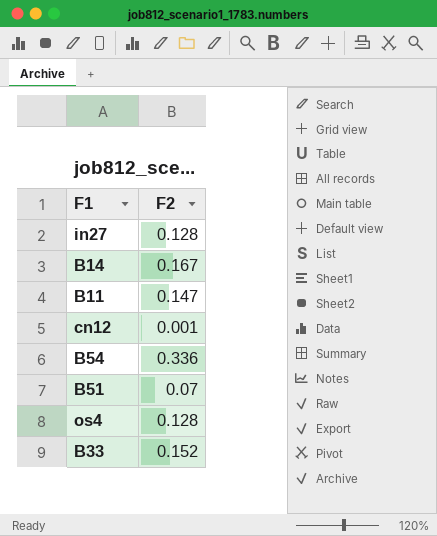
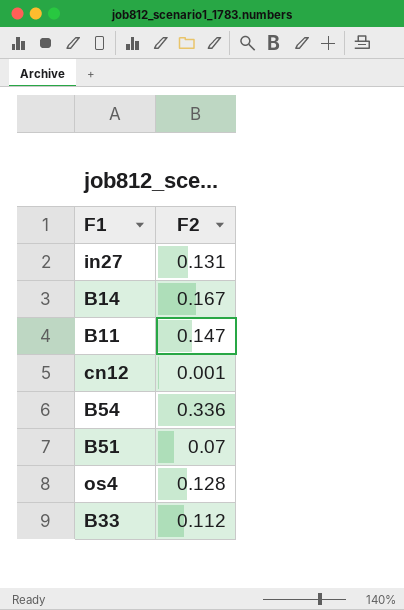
in27 | F2: 0.128 -> 0.131
B33 | F2: 0.152 -> 0.112

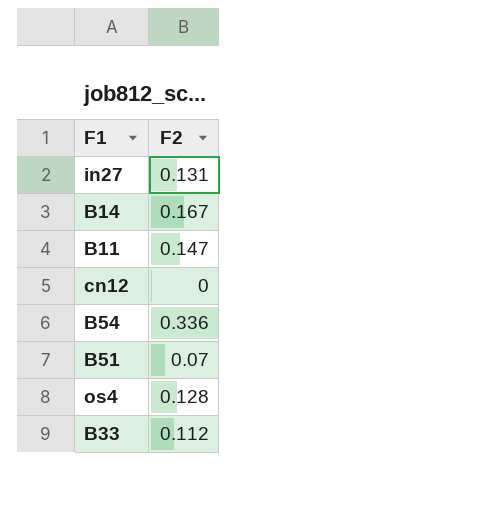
cn12 | F2: 0.001 -> 0

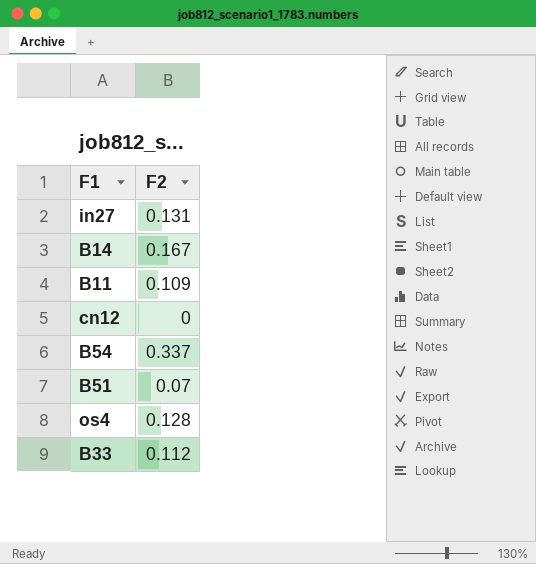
B11 | F2: 0.147 -> 0.109
B54 | F2: 0.336 -> 0.337

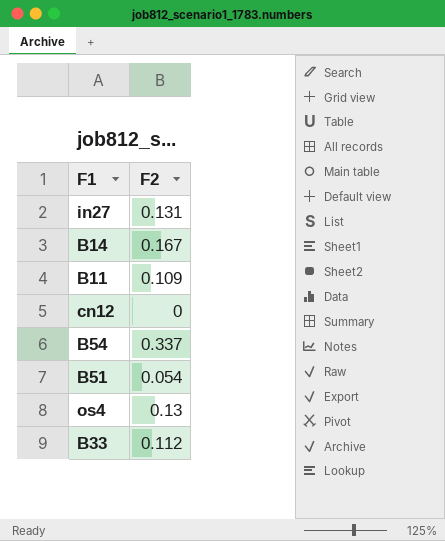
B51 | F2: 0.07 -> 0.054
os4 | F2: 0.128 -> 0.13

